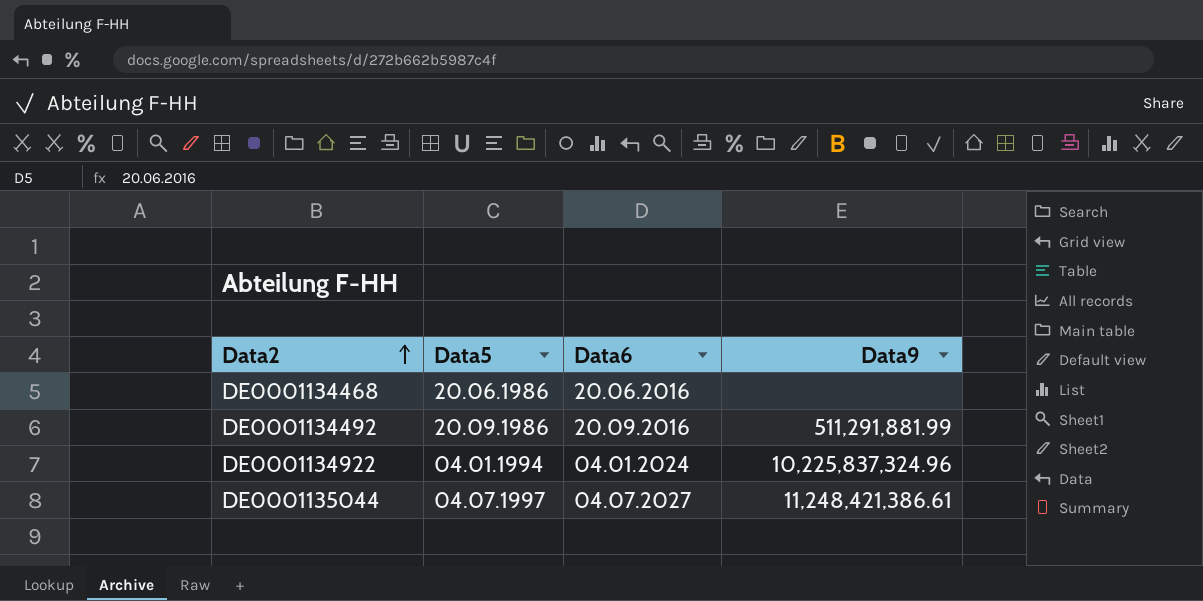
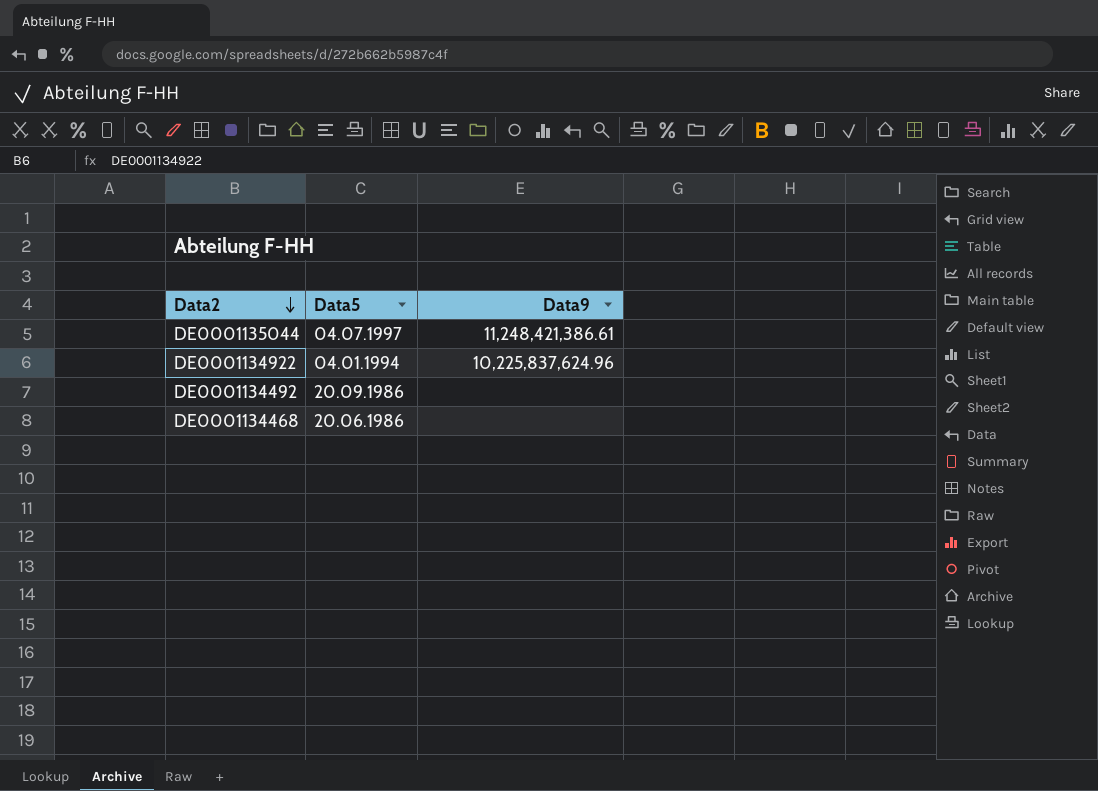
row order: Data2 ascending -> Data2 descending
column Data6 | position: 3 -> none
DE0001134922 | Data9: 10,225,837,324.96 -> 10,225,837,624.96
DE0001134492 | Data9: 511,291,881.99 -> none

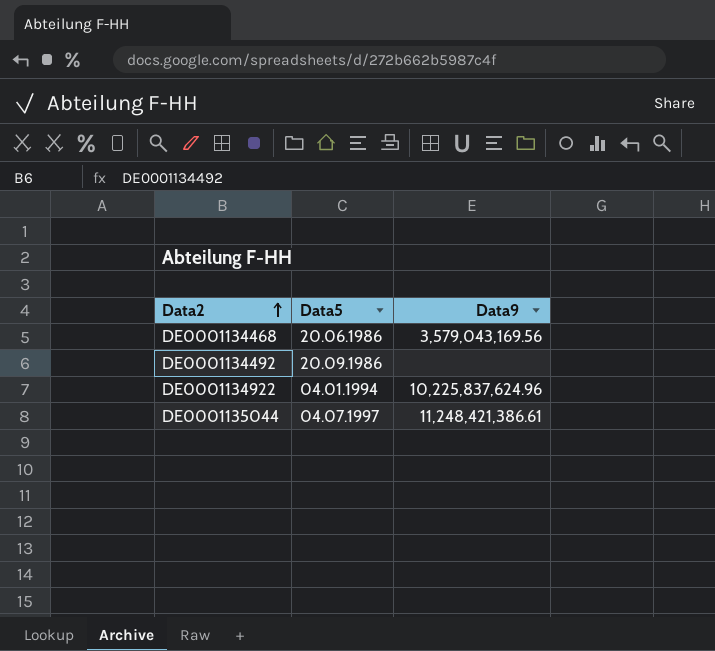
row order: Data2 descending -> Data2 ascending
DE0001134468 | Data9: none -> 3,579,043,169.56

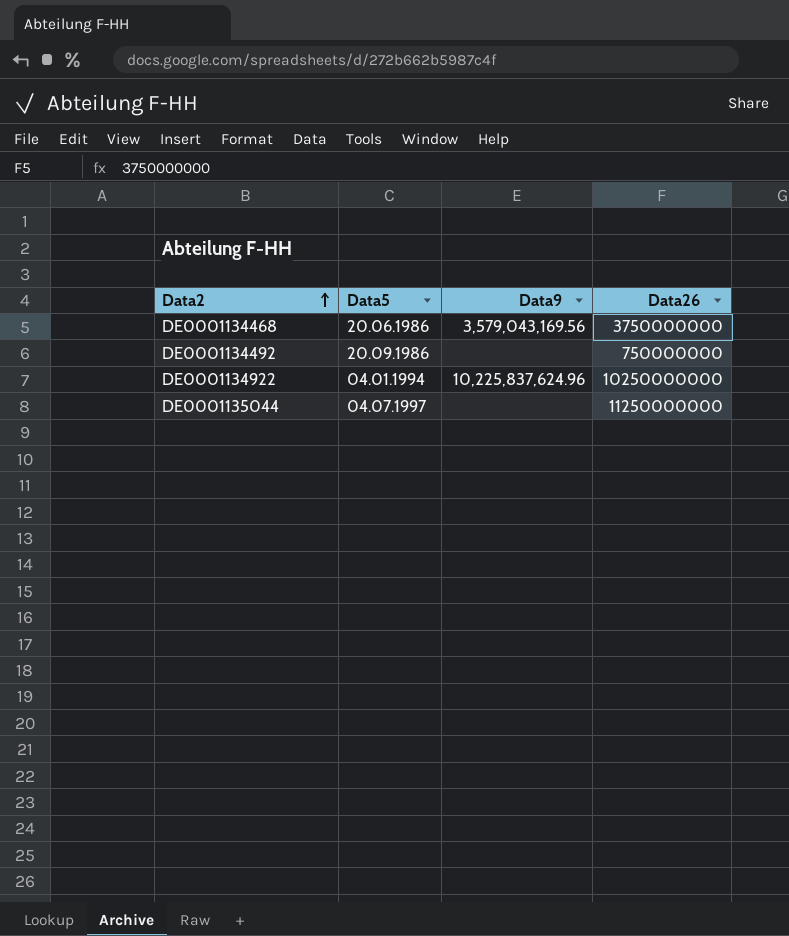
column Data26 | position: none -> 4
DE0001135044 | Data9: 11,248,421,386.61 -> none

